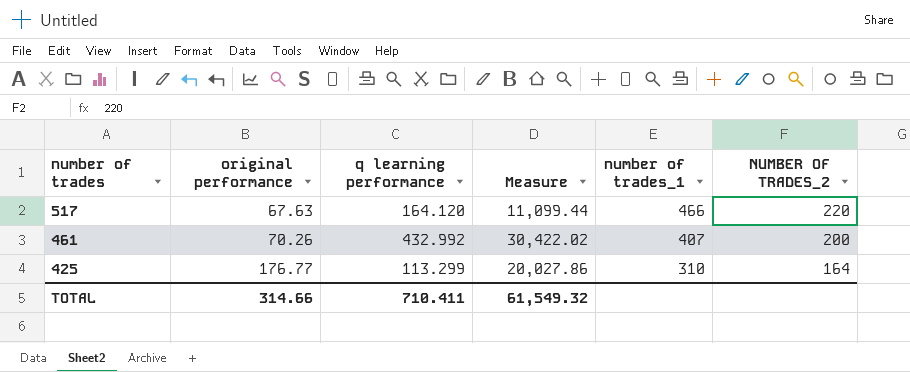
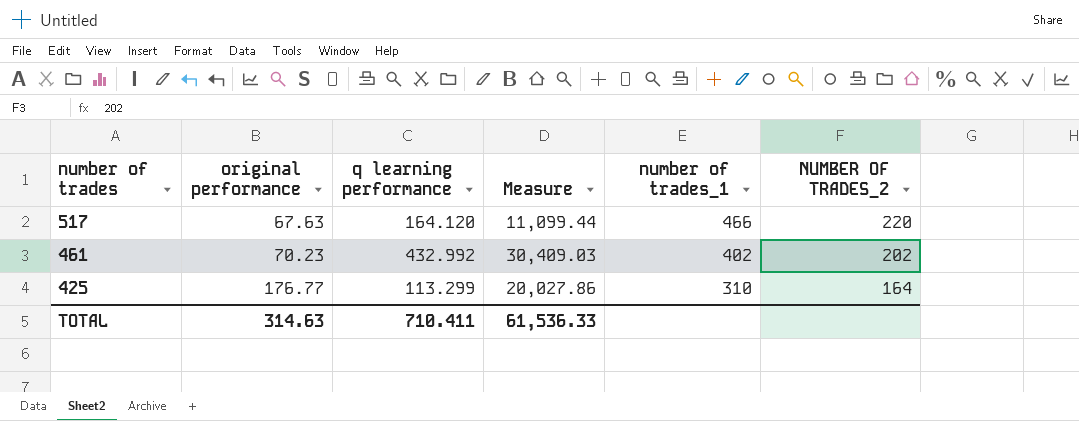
461 | original performance: 70.26 -> 70.23
461 | Measure: 30,422.02 -> 30,409.03
461 | number of trades_1: 407 -> 402
461 | NUMBER OF TRADES_2: 200 -> 202
TOTAL | original performance: 314.66 -> 314.63
TOTAL | Measure: 61,549.32 -> 61,536.33

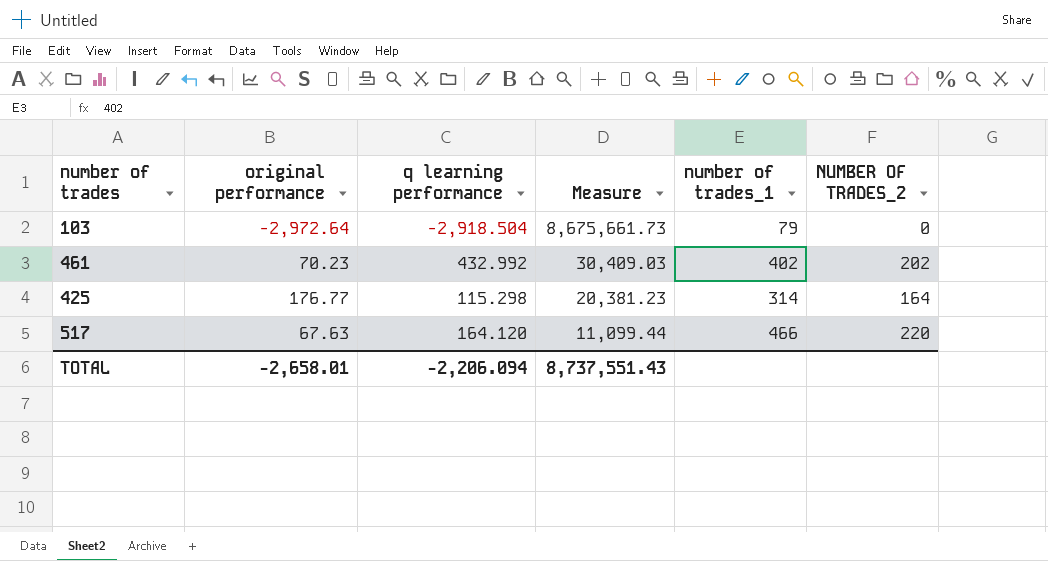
row order: number of trades descending -> Measure descending
row 103: none -> -2,972.64 | -2,918.504 | 8,675,661.73 | 79 | 0
425 | q learning performance: 113.299 -> 115.298
425 | Measure: 20,027.86 -> 20,381.23
425 | number of trades_1: 310 -> 314
TOTAL | original performance: 314.63 -> -2,658.01
TOTAL | q learning performance: 710.411 -> -2,206.094
TOTAL | Measure: 61,536.33 -> 8,737,551.43

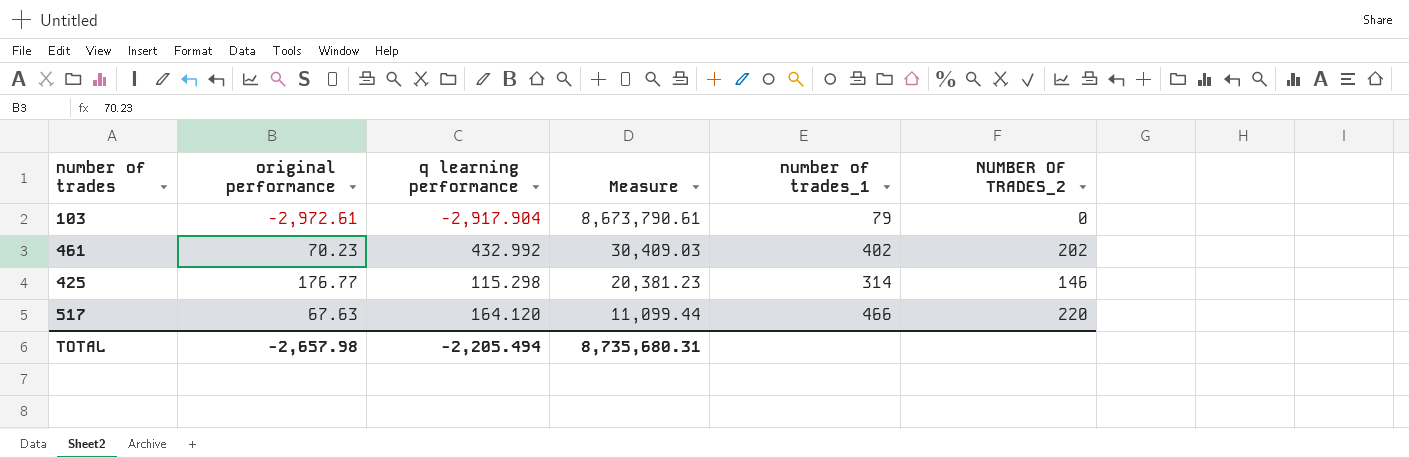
103 | original performance: -2,972.64 -> -2,972.61
103 | q learning performance: -2,918.504 -> -2,917.904
103 | Measure: 8,675,661.73 -> 8,673,790.61
425 | NUMBER OF TRADES_2: 164 -> 146
TOTAL | original performance: -2,658.01 -> -2,657.98
TOTAL | q learning performance: -2,206.094 -> -2,205.494
TOTAL | Measure: 8,737,551.43 -> 8,735,680.31

